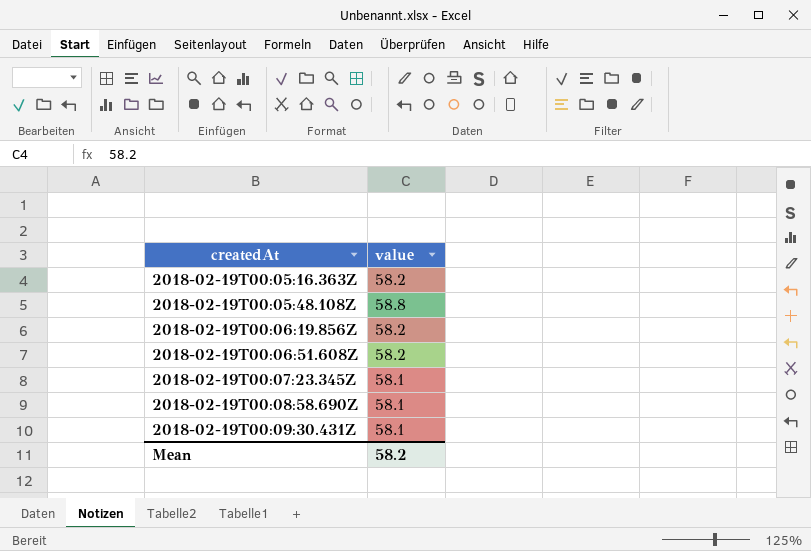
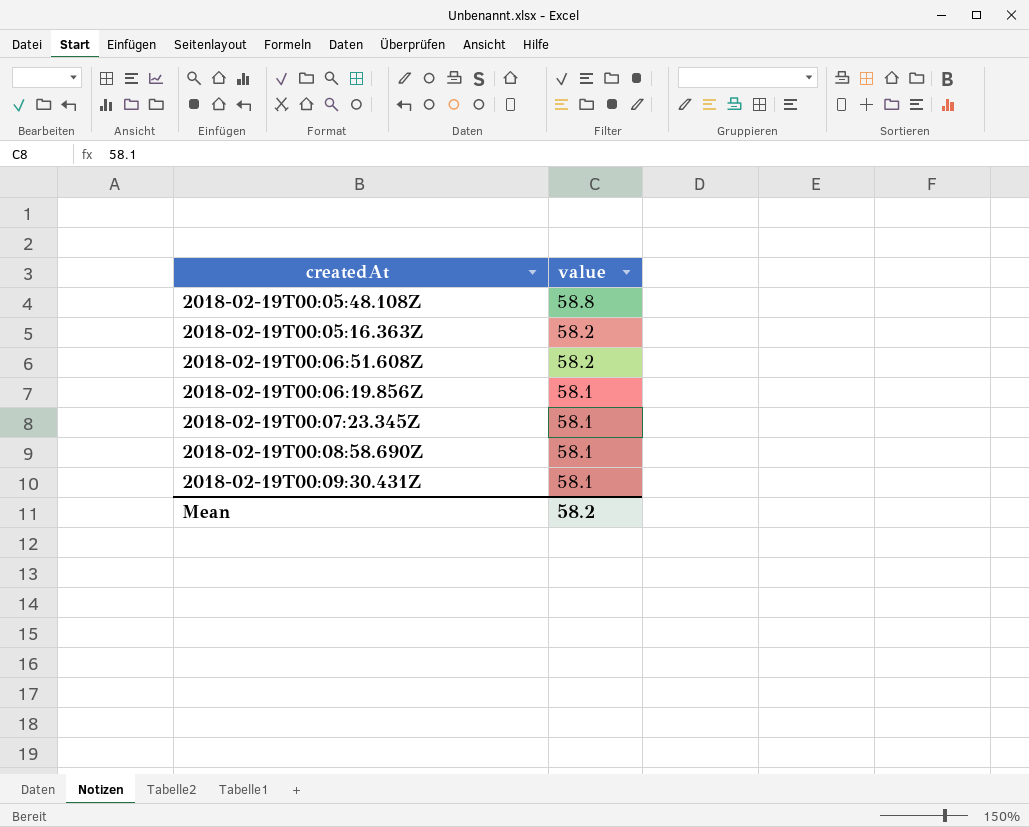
row order: createdAt ascending -> value descending
2018-02-19T00:06:19.856Z | value: 58.2 -> 58.1

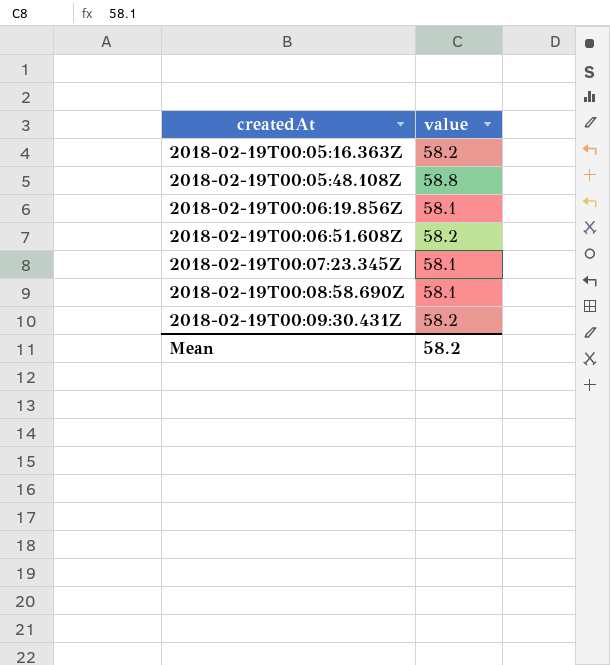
row order: value descending -> createdAt ascending
2018-02-19T00:09:30.431Z | value: 58.1 -> 58.2

